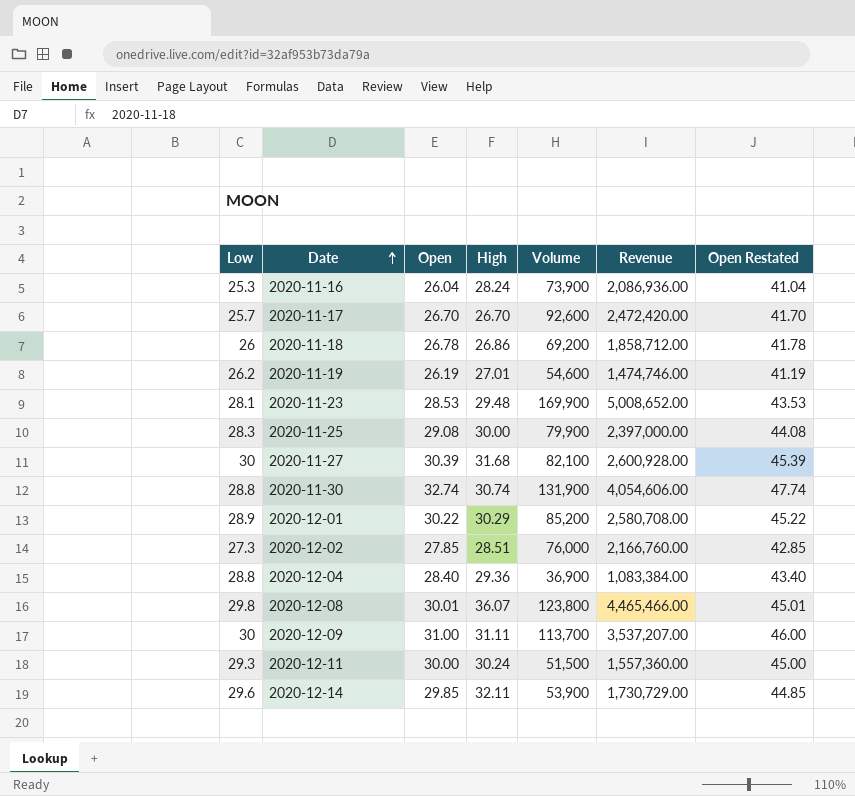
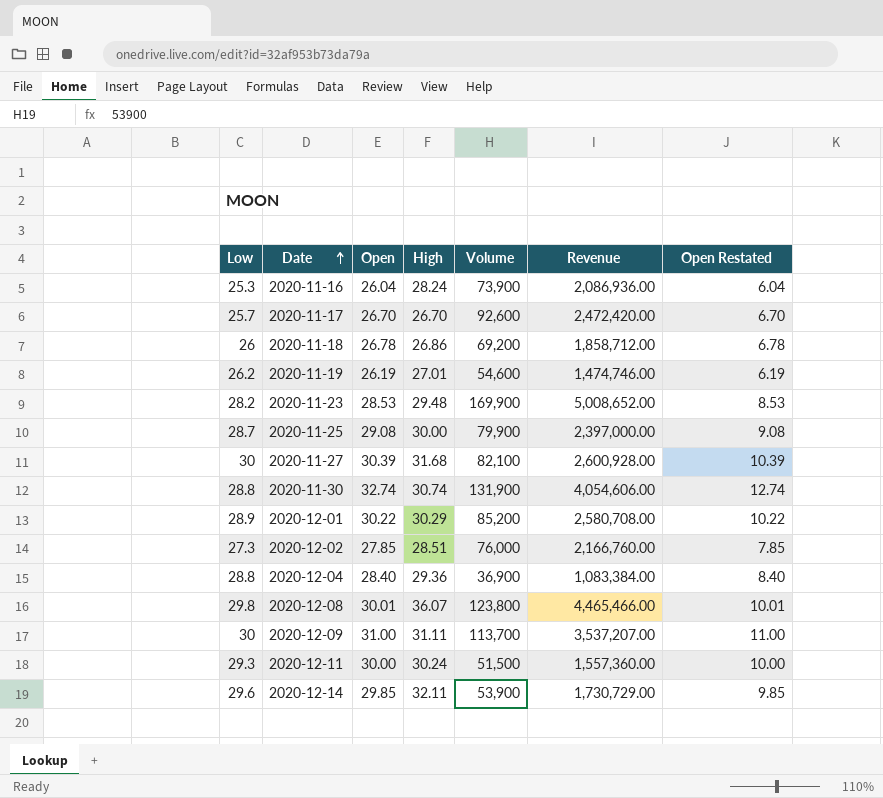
column Open Restated | formula: [Open] + 15 -> [Open] - 20
2020-11-23 | Low: 28.1 -> 28.2
2020-11-25 | Low: 28.3 -> 28.7

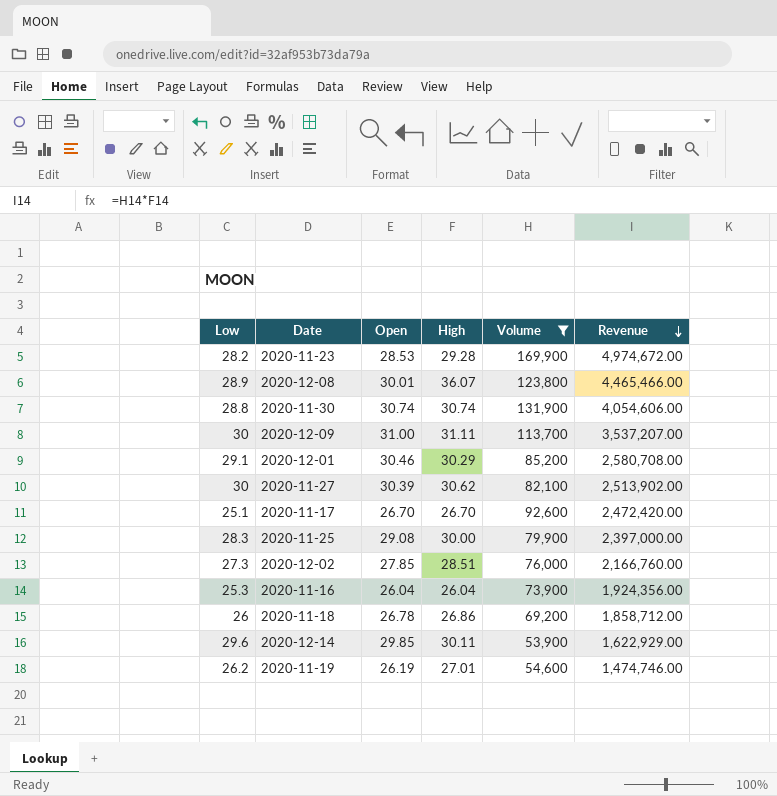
filter: none -> Volume >= 53,900
row order: Date ascending -> Revenue descending
column Open Restated | formula: [Open] - 20 -> none
2020-11-23 | High: 29.48 -> 29.28
2020-11-23 | Revenue: 5,008,652.00 -> 4,974,672.00
2020-12-08 | Low: 29.8 -> 28.9
2020-11-30 | Open: 32.74 -> 30.74
2020-12-01 | Low: 28.9 -> 29.1
2020-12-01 | Open: 30.22 -> 30.46
2020-11-27 | High: 31.68 -> 30.62
2020-11-27 | Revenue: 2,600,928.00 -> 2,513,902.00
2020-11-17 | Low: 25.7 -> 25.1
2020-11-25 | Low: 28.7 -> 28.3
2020-11-16 | High: 28.24 -> 26.04
2020-11-16 | Revenue: 2,086,936.00 -> 1,924,356.00
2020-12-14 | High: 32.11 -> 30.11
2020-12-14 | Revenue: 1,730,729.00 -> 1,622,929.00

